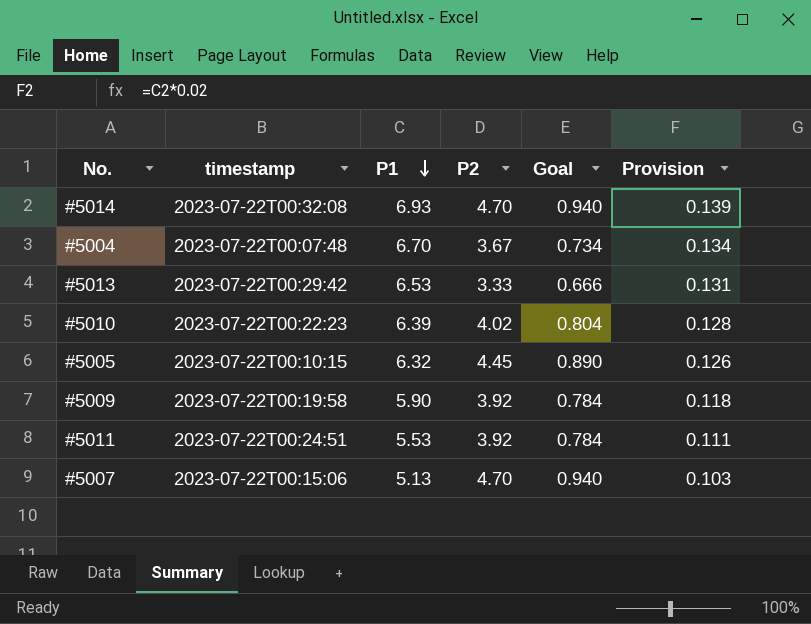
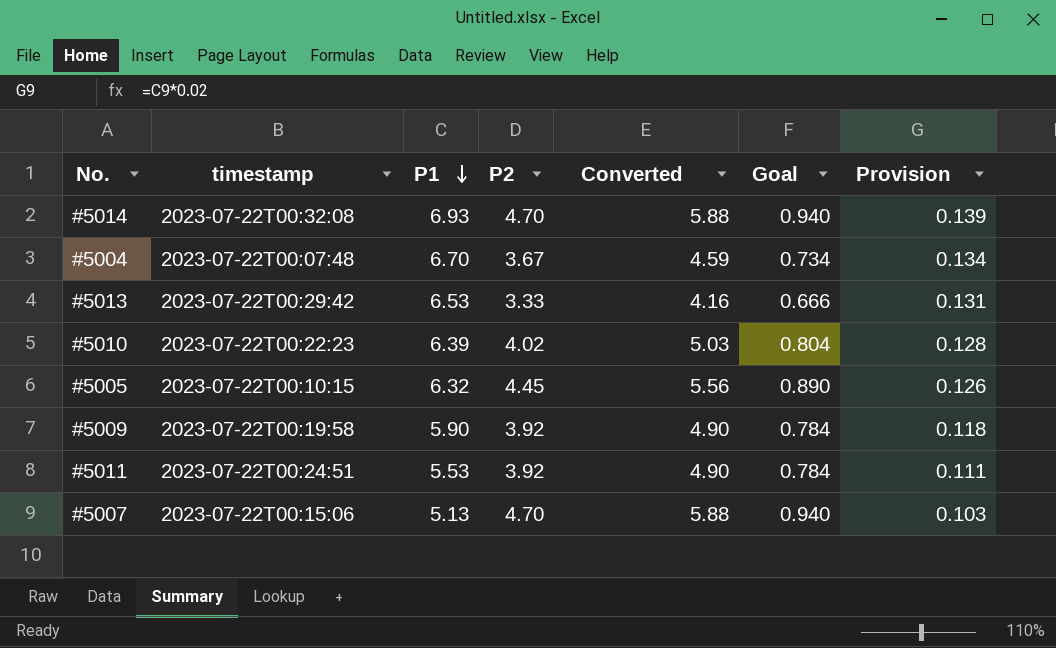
column Converted | formula: none -> [P2] * 1.25

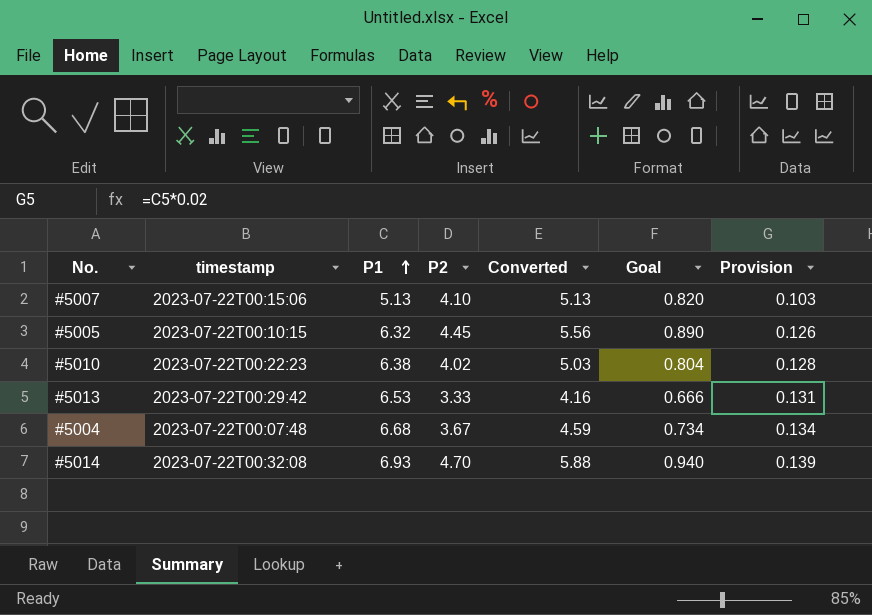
row order: P1 descending -> P1 ascending
row #5009: 2023-07-22T00:19:58 | 5.90 | 3.92 | 4.90 | 0.784 | 0.118 -> none
row #5011: 2023-07-22T00:24:51 | 5.53 | 3.92 | 4.90 | 0.784 | 0.111 -> none
#5007 | P2: 4.70 -> 4.10
#5007 | Converted: 5.88 -> 5.13
#5007 | Goal: 0.940 -> 0.820
#5010 | P1: 6.39 -> 6.38
#5004 | P1: 6.70 -> 6.68

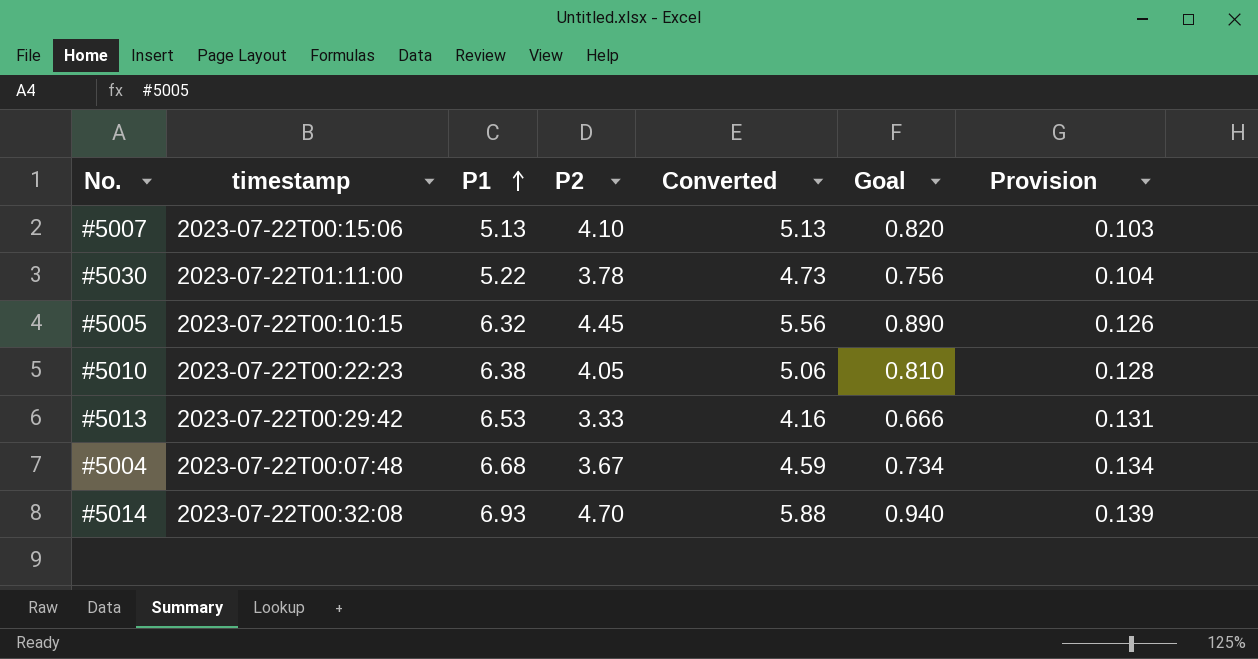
row #5030: none -> 2023-07-22T01:11:00 | 5.22 | 3.78 | 4.73 | 0.756 | 0.104
#5010 | P2: 4.02 -> 4.05
#5010 | Converted: 5.03 -> 5.06
#5010 | Goal: 0.804 -> 0.810

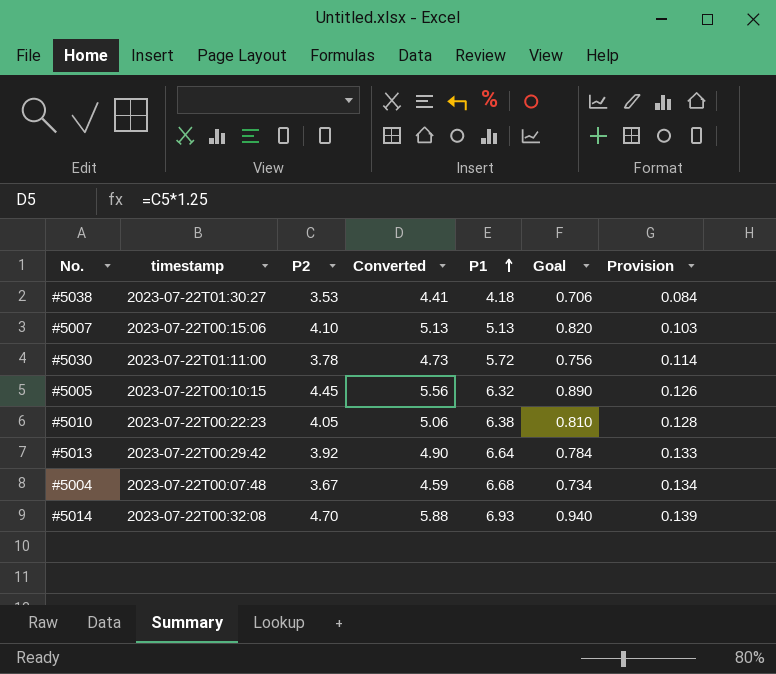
column P1 | position: 3 -> 5
row #5038: none -> 2023-07-22T01:30:27 | 3.53 | 4.41 | 4.18 | 0.706 | 0.084
#5030 | P1: 5.22 -> 5.72
#5030 | Provision: 0.104 -> 0.114
#5013 | P2: 3.33 -> 3.92
#5013 | Converted: 4.16 -> 4.90
#5013 | P1: 6.53 -> 6.64
#5013 | Goal: 0.666 -> 0.784
#5013 | Provision: 0.131 -> 0.133

